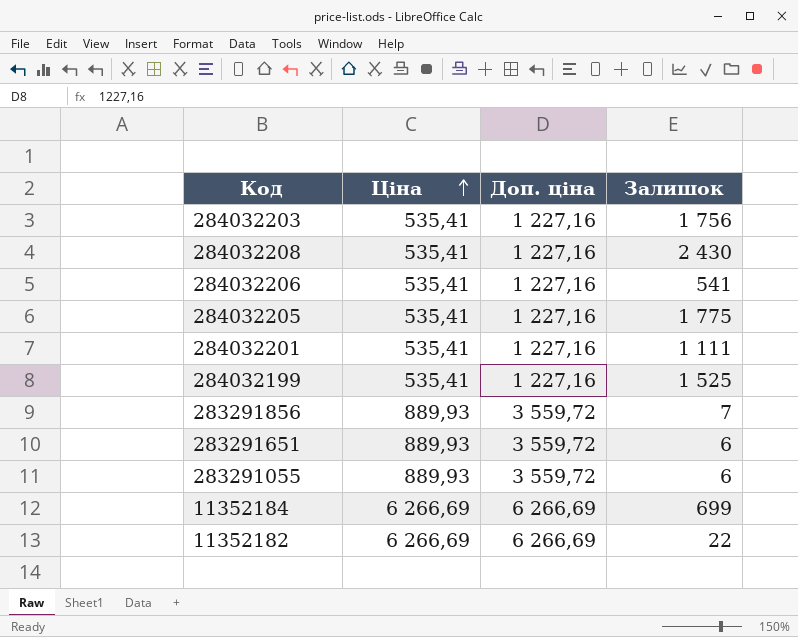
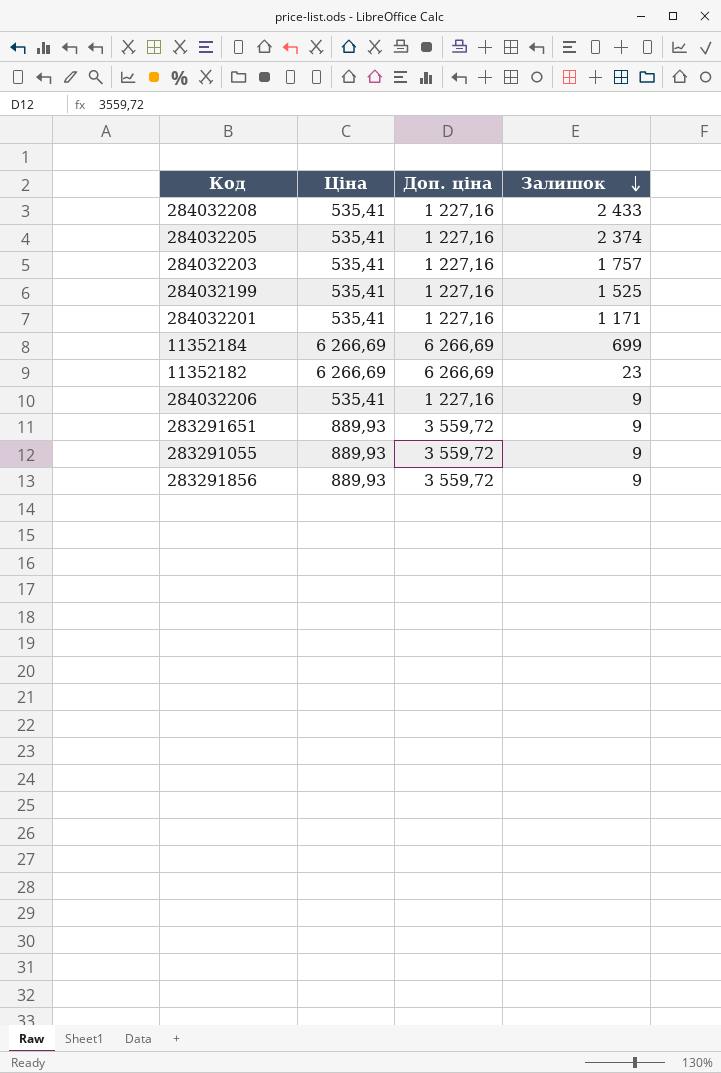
row order: Ціна ascending -> Залишок descending
284032208 | Залишок: 2 430 -> 2 433
284032205 | Залишок: 1 775 -> 2 374
284032203 | Залишок: 1 756 -> 1 757
284032201 | Залишок: 1 111 -> 1 171
11352182 | Залишок: 22 -> 23
284032206 | Залишок: 541 -> 9
283291651 | Залишок: 6 -> 9
283291055 | Залишок: 6 -> 9
283291856 | Залишок: 7 -> 9

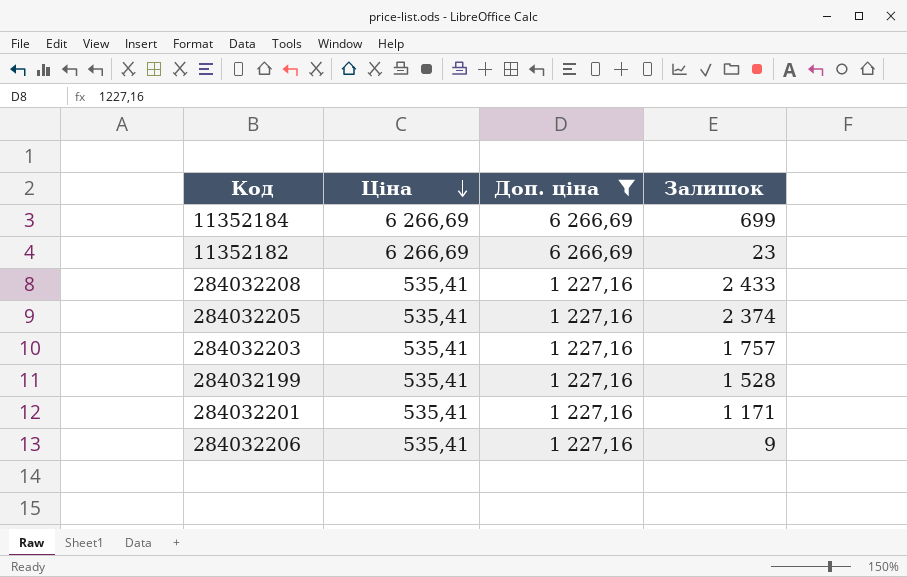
filter: none -> Доп. ціна != 3 559,72
row order: Залишок descending -> Ціна descending
284032199 | Залишок: 1 525 -> 1 528

